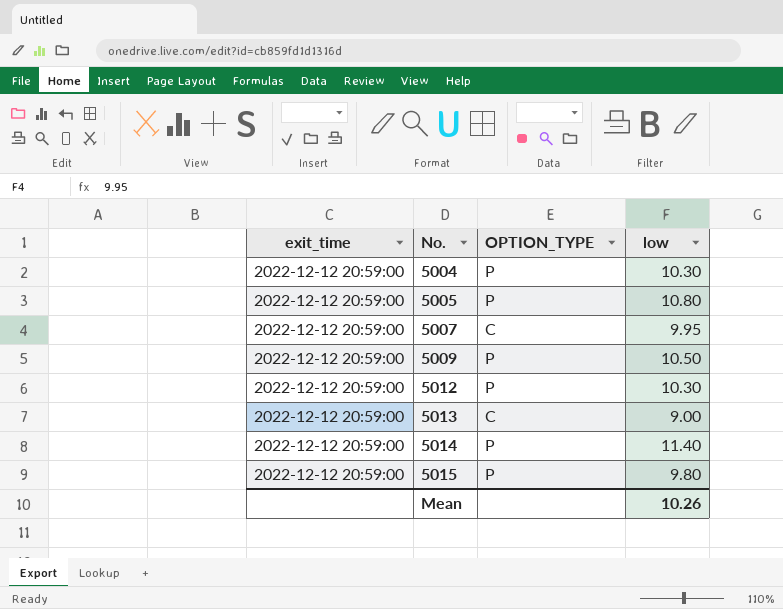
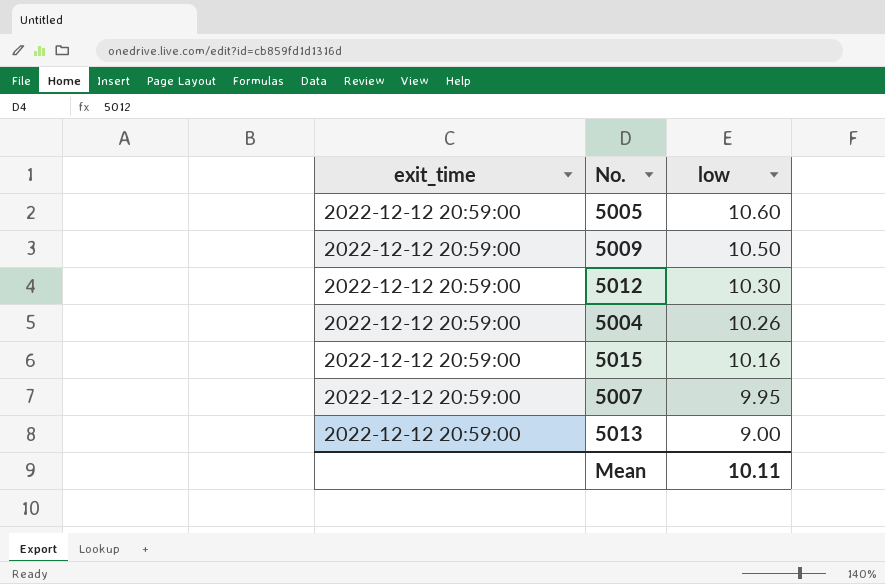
row order: No. ascending -> low descending
column OPTION_TYPE | position: 3 -> none
row 5014: 2022-12-12 20:59:00 | P | 11.40 -> none
5005 | low: 10.80 -> 10.60
5004 | low: 10.30 -> 10.26
5015 | low: 9.80 -> 10.16
Mean | low: 10.26 -> 10.11

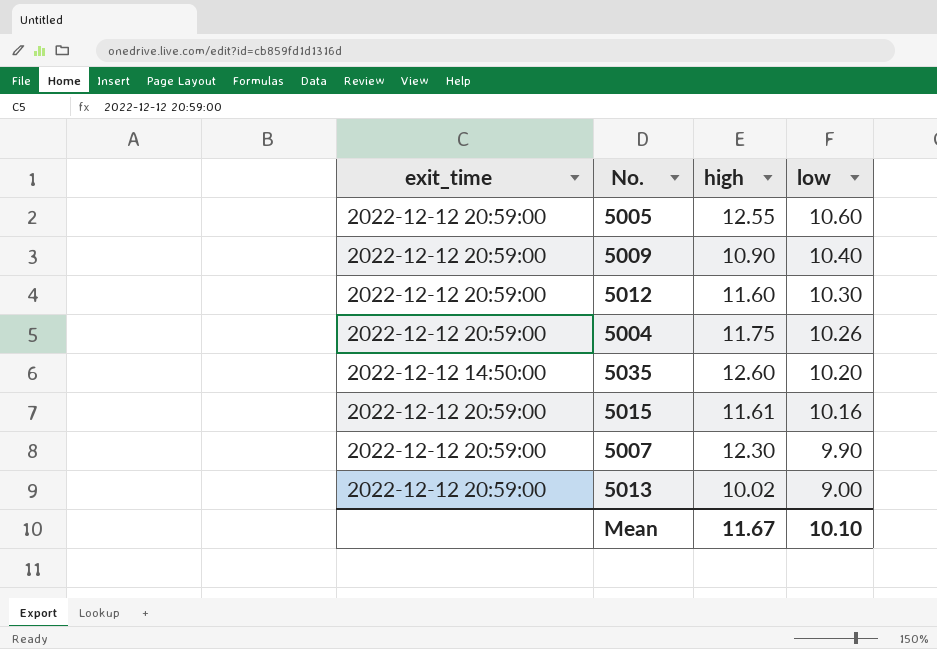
column high | position: none -> 3
5009 | low: 10.50 -> 10.40
row 5035: none -> 2022-12-12 14:50:00 | 12.60 | 10.20
5007 | low: 9.95 -> 9.90
Mean | low: 10.11 -> 10.10

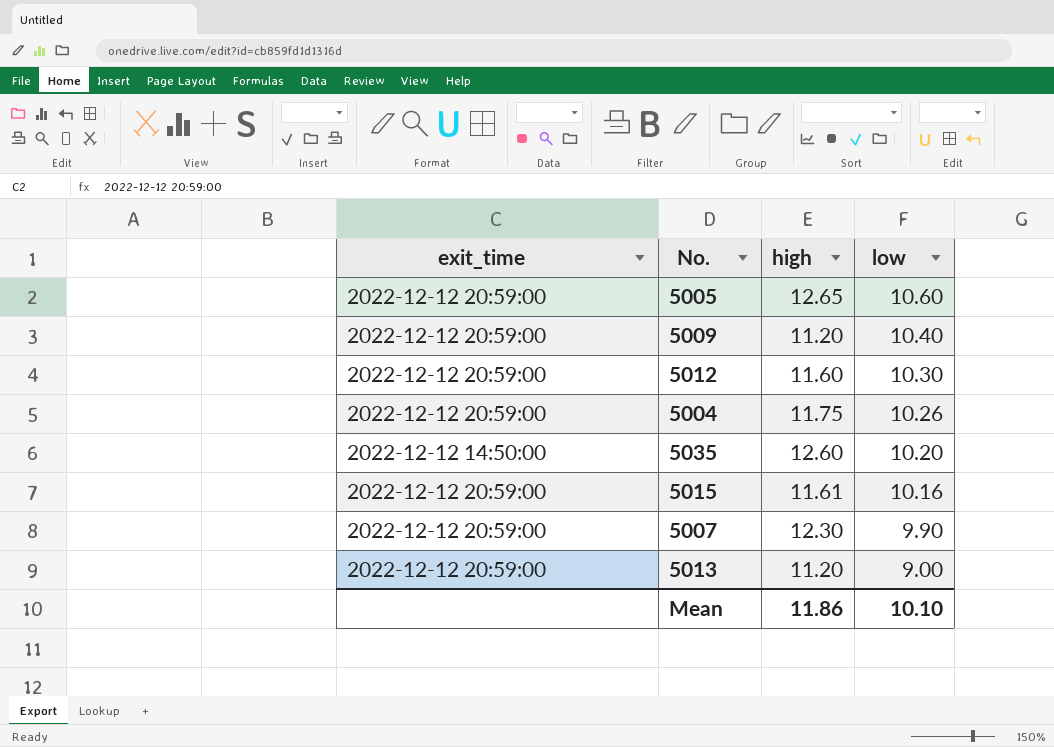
5005 | high: 12.55 -> 12.65
5009 | high: 10.90 -> 11.20
5013 | high: 10.02 -> 11.20
Mean | high: 11.67 -> 11.86

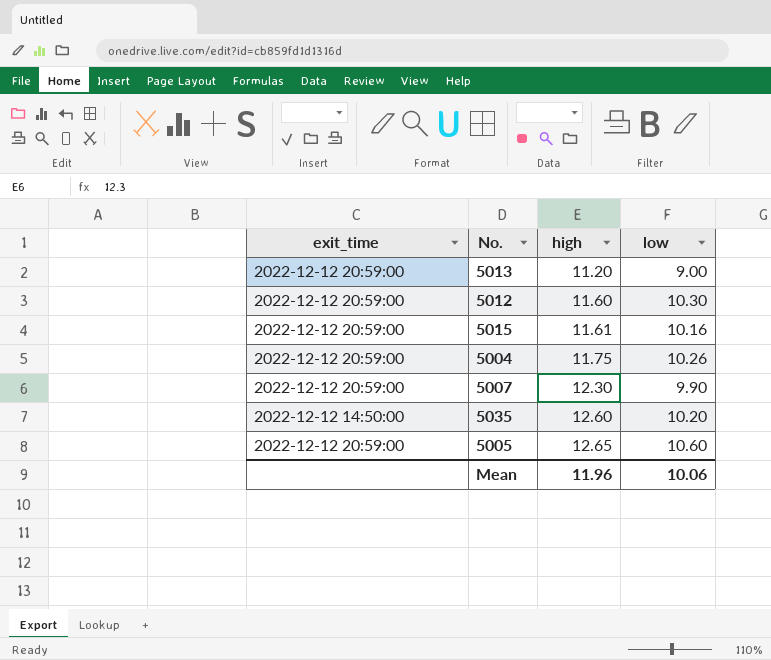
row order: low descending -> high ascending
row 5009: 2022-12-12 20:59:00 | 11.20 | 10.40 -> none
Mean | high: 11.86 -> 11.96
Mean | low: 10.10 -> 10.06

